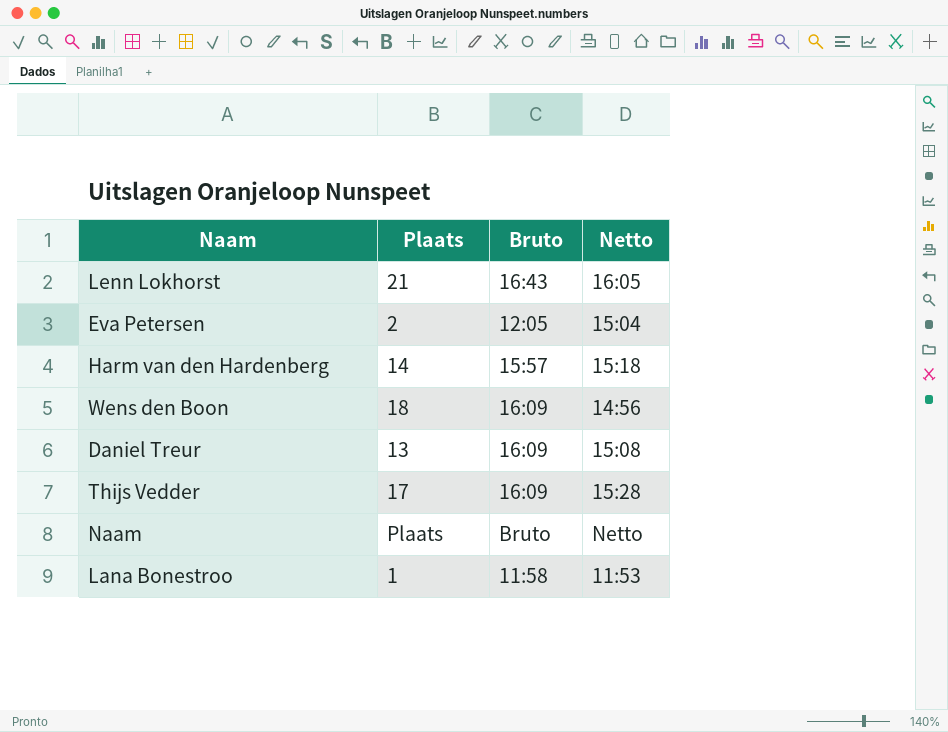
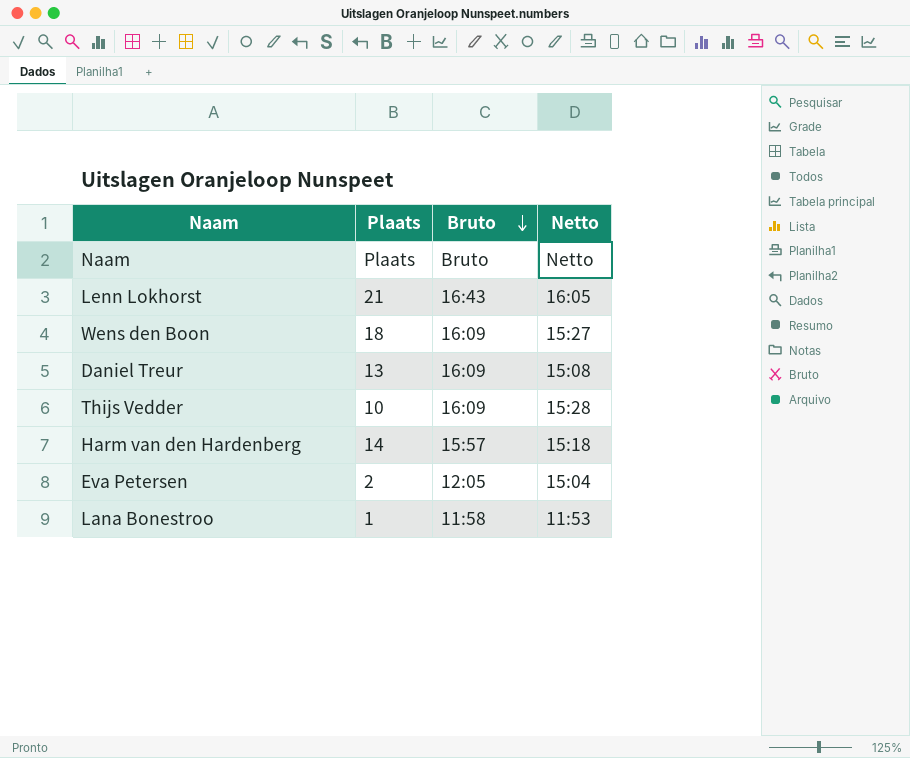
row order: none -> Bruto descending
Wens den Boon | Netto: 14:56 -> 15:27
Thijs Vedder | Plaats: 17 -> 10

